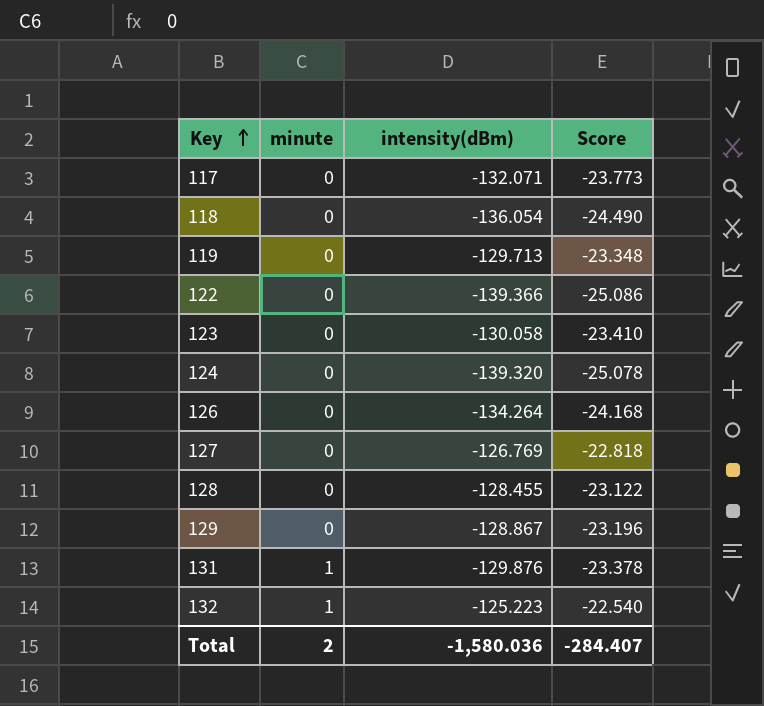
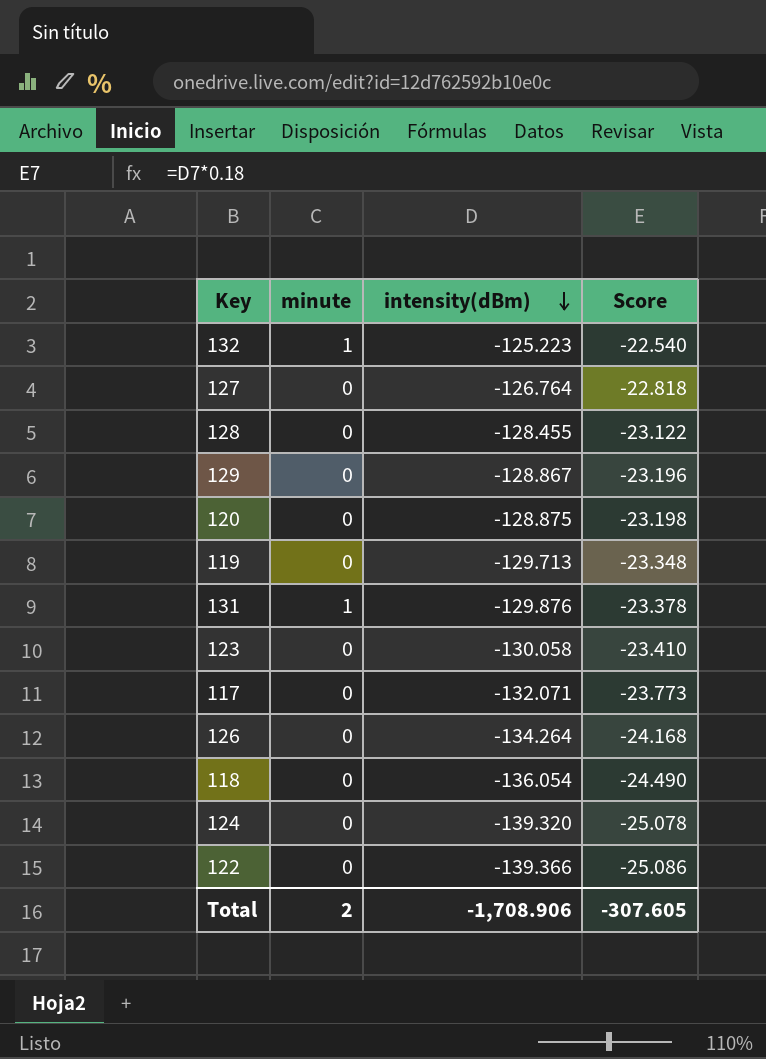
row order: Key ascending -> intensity(dBm) descending
127 | intensity(dBm): -126.769 -> -126.764
row 120: none -> 0 | -128.875 | -23.198
Total | intensity(dBm): -1,580.036 -> -1,708.906
Total | Score: -284.407 -> -307.605

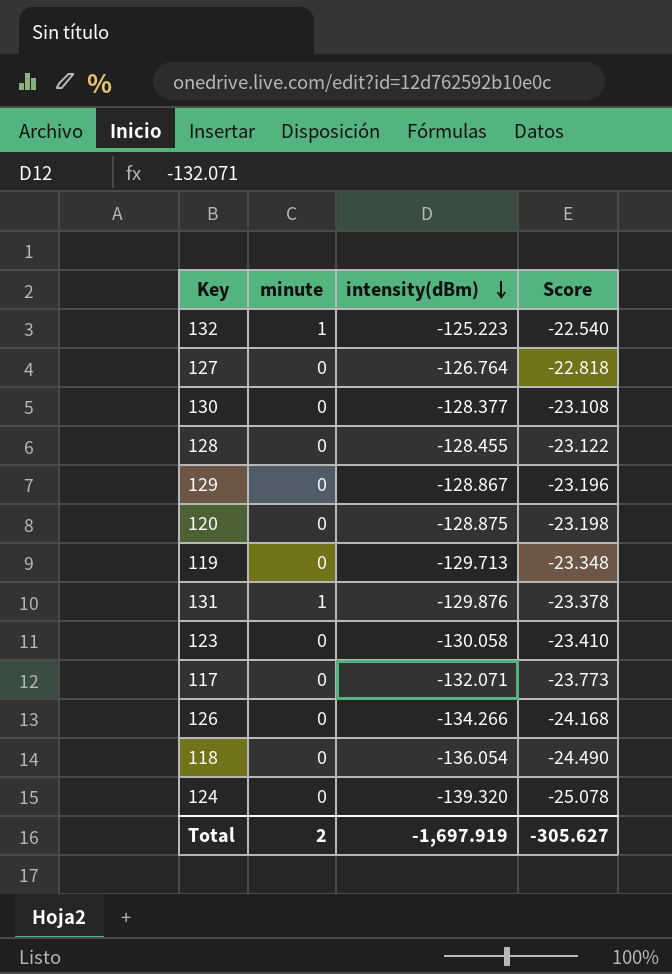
row 122: 0 | -139.366 | -25.086 -> none
row 130: none -> 0 | -128.377 | -23.108
126 | intensity(dBm): -134.264 -> -134.266
Total | intensity(dBm): -1,708.906 -> -1,697.919
Total | Score: -307.605 -> -305.627

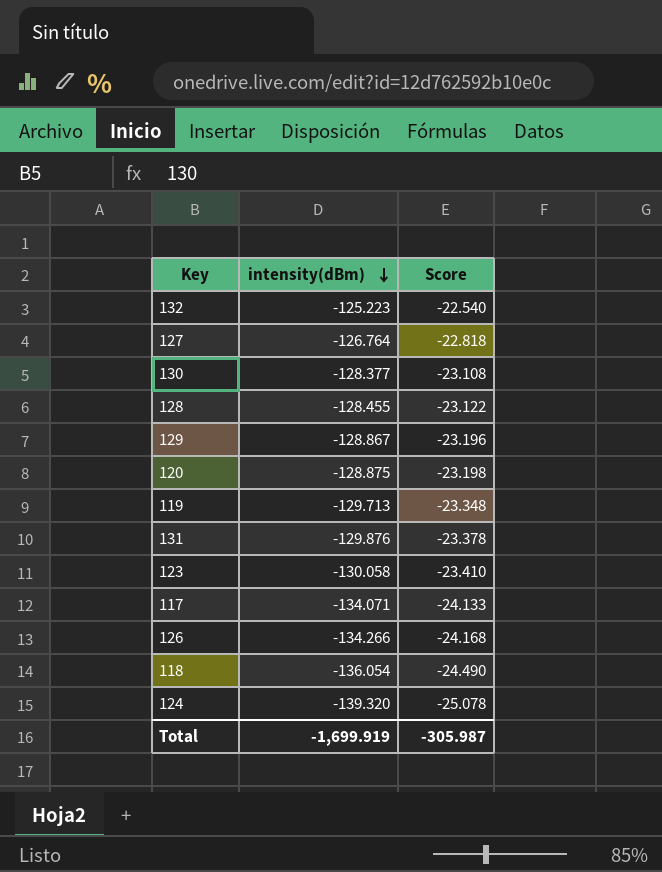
column minute | position: 2 -> none
117 | intensity(dBm): -132.071 -> -134.071
117 | Score: -23.773 -> -24.133
Total | intensity(dBm): -1,697.919 -> -1,699.919
Total | Score: -305.627 -> -305.987

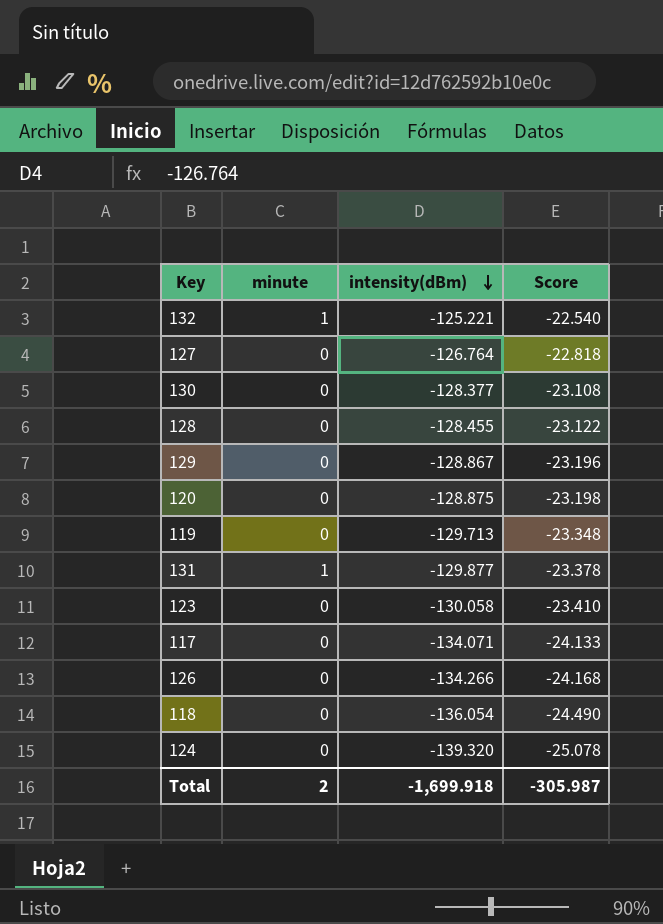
column minute | position: none -> 2
132 | intensity(dBm): -125.223 -> -125.221
131 | intensity(dBm): -129.876 -> -129.877
Total | intensity(dBm): -1,699.919 -> -1,699.918

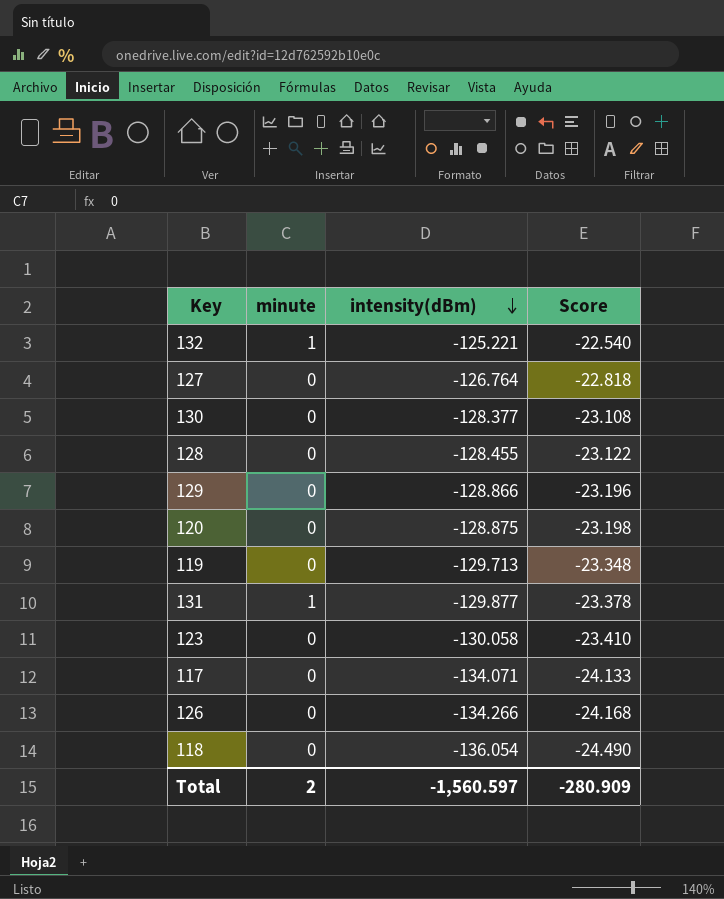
row 124: 0 | -139.320 | -25.078 -> none
129 | intensity(dBm): -128.867 -> -128.866
Total | intensity(dBm): -1,699.918 -> -1,560.597
Total | Score: -305.987 -> -280.909

